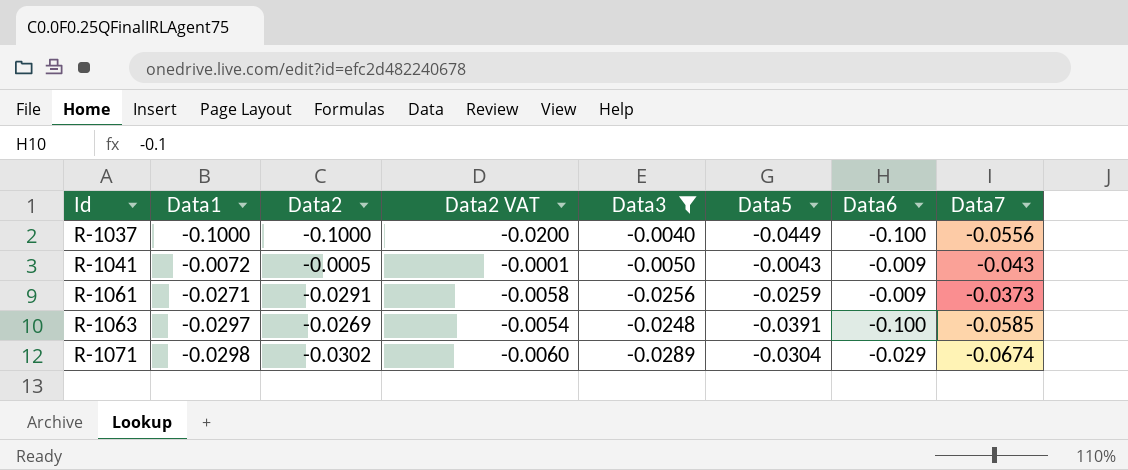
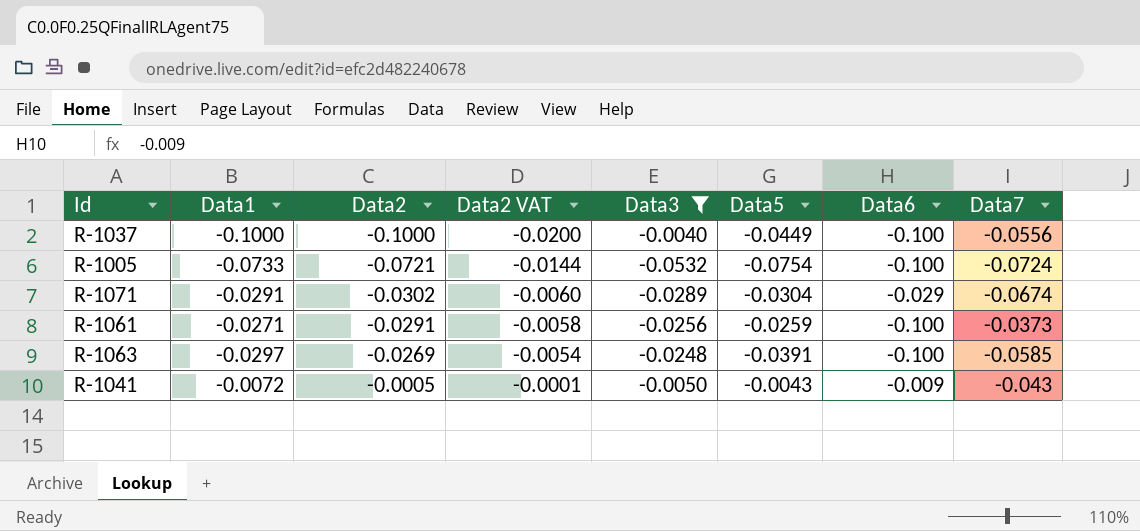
row order: Id ascending -> Data2 ascending
row R-1005: none -> -0.0733 | -0.0721 | -0.0144 | -0.0532 | -0.0754 | -0.100 | -0.0724
R-1071 | Data1: -0.0298 -> -0.0291
R-1061 | Data6: -0.009 -> -0.100

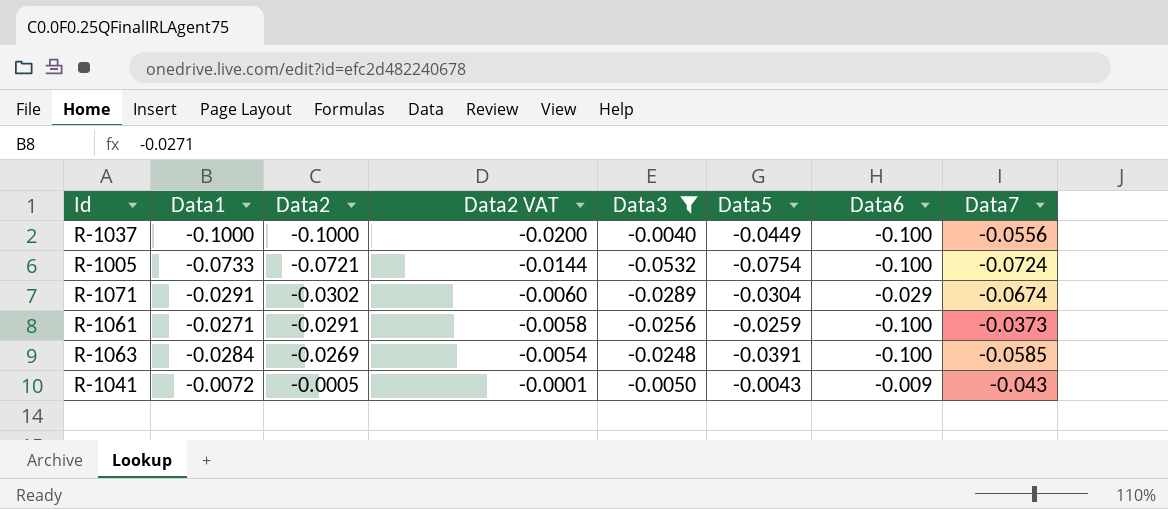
R-1063 | Data1: -0.0297 -> -0.0284

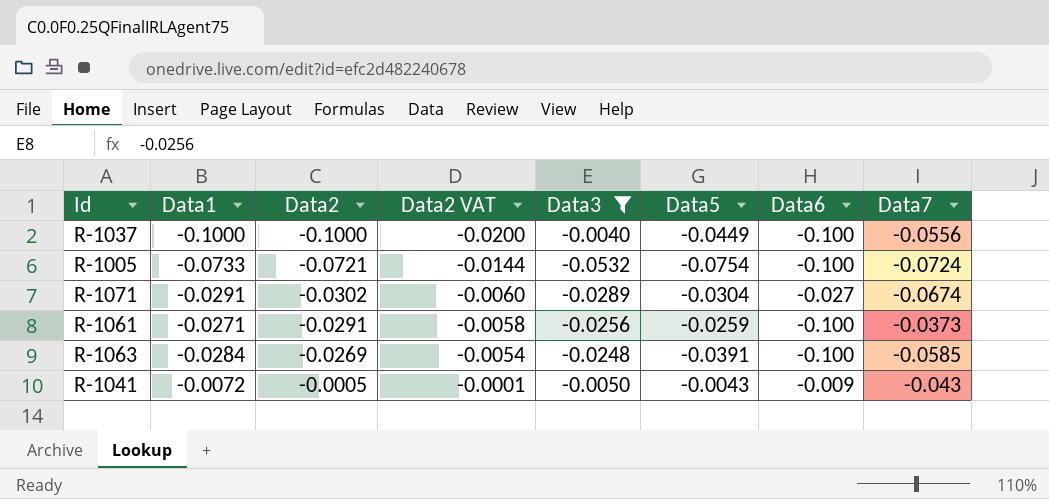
R-1071 | Data6: -0.029 -> -0.027

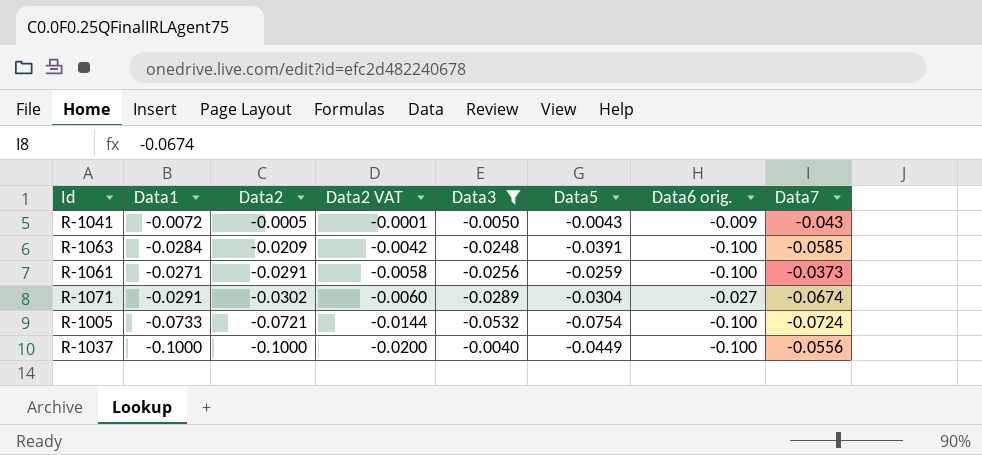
row order: Data2 ascending -> Data2 descending
column name: Data6 -> Data6 orig.
R-1063 | Data2: -0.0269 -> -0.0209
R-1063 | Data2 VAT: -0.0054 -> -0.0042

